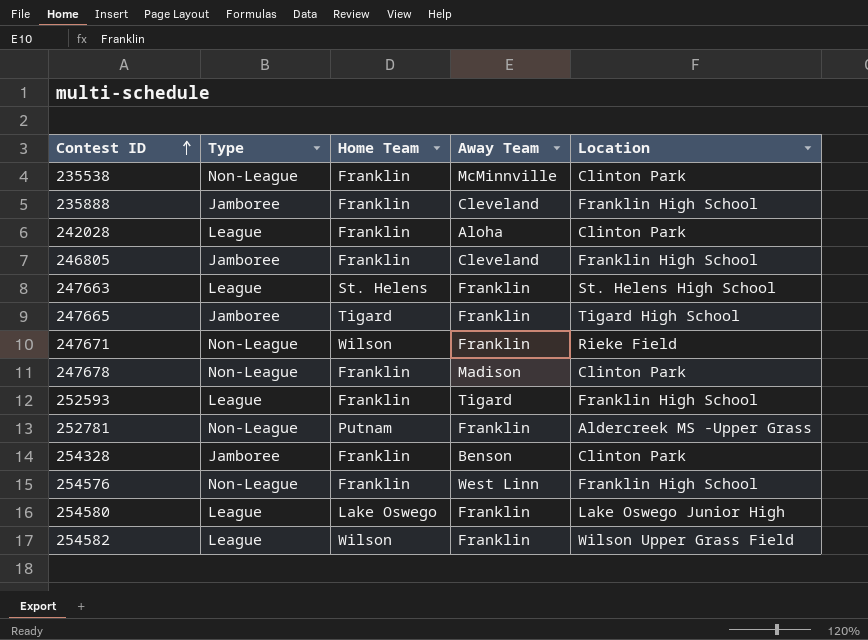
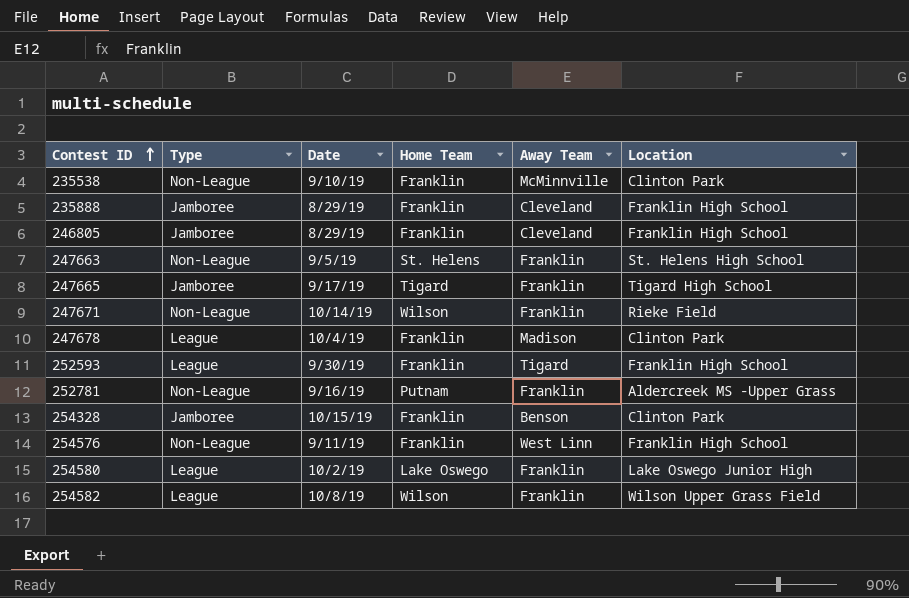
column Date | position: none -> 3
row 242028: League | Franklin | Aloha | Clinton Park -> none
247663 | Type: League -> Non-League
247678 | Type: Non-League -> League

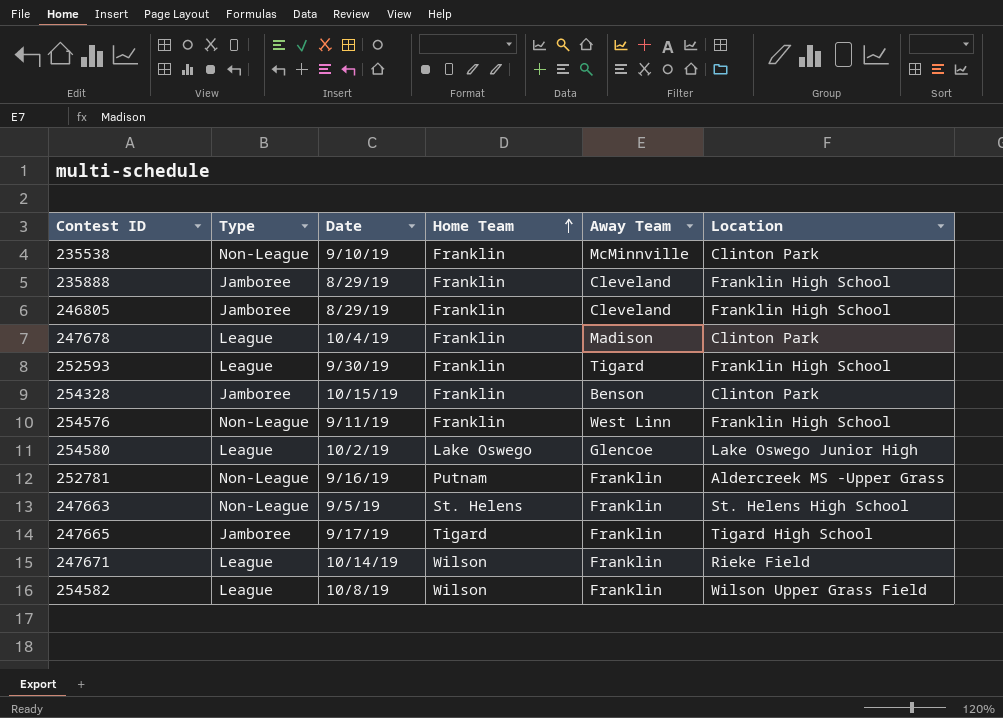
row order: Contest ID ascending -> Home Team ascending
254580 | Away Team: Franklin -> Glencoe
247671 | Type: Non-League -> League

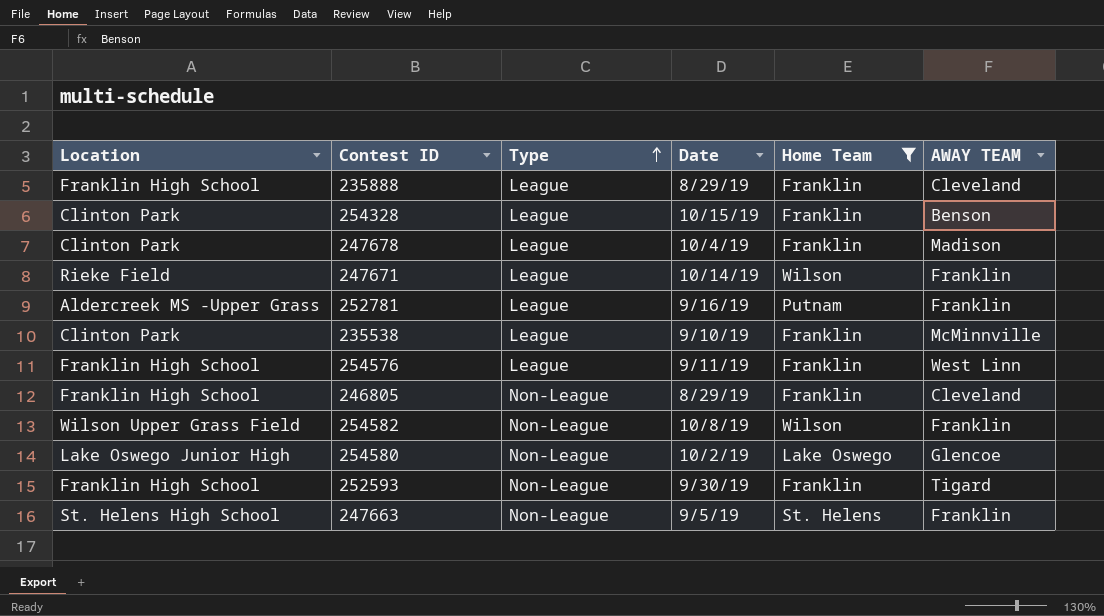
filter: none -> Home Team != Tigard
row order: Home Team ascending -> Type ascending
column Location | position: 6 -> 1
column name: Away Team -> AWAY TEAM
235888 | Type: Jamboree -> League
254328 | Type: Jamboree -> League
252781 | Type: Non-League -> League
235538 | Type: Non-League -> League
254576 | Type: Non-League -> League
246805 | Type: Jamboree -> Non-League
254582 | Type: League -> Non-League
254580 | Type: League -> Non-League
252593 | Type: League -> Non-League

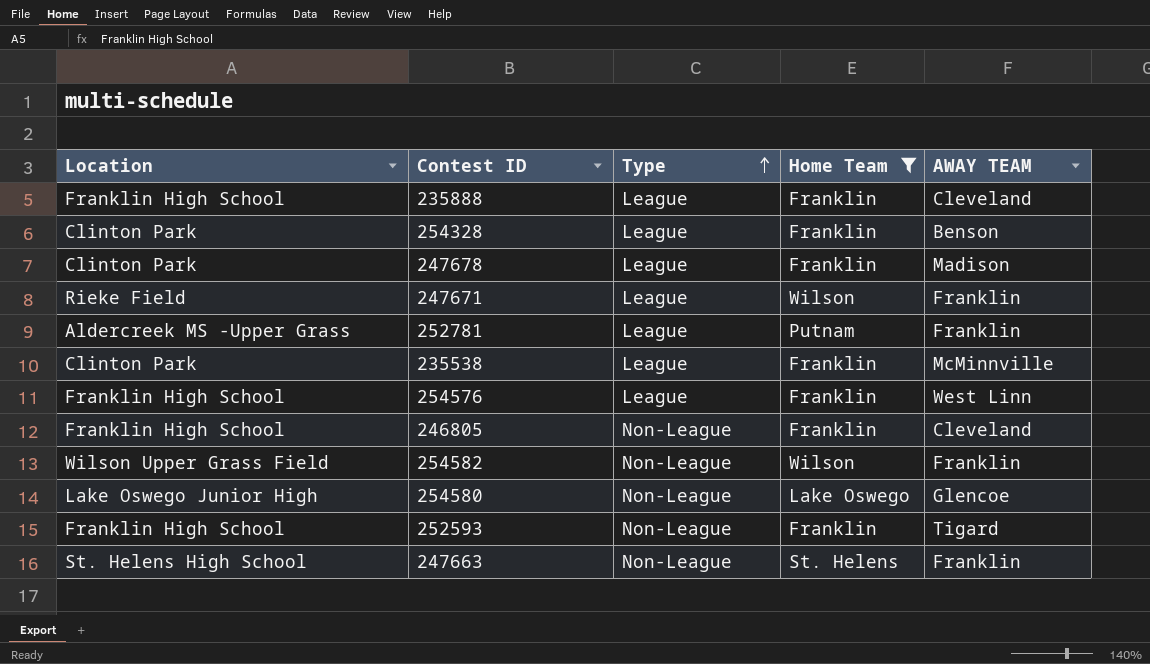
column Date | position: 4 -> none

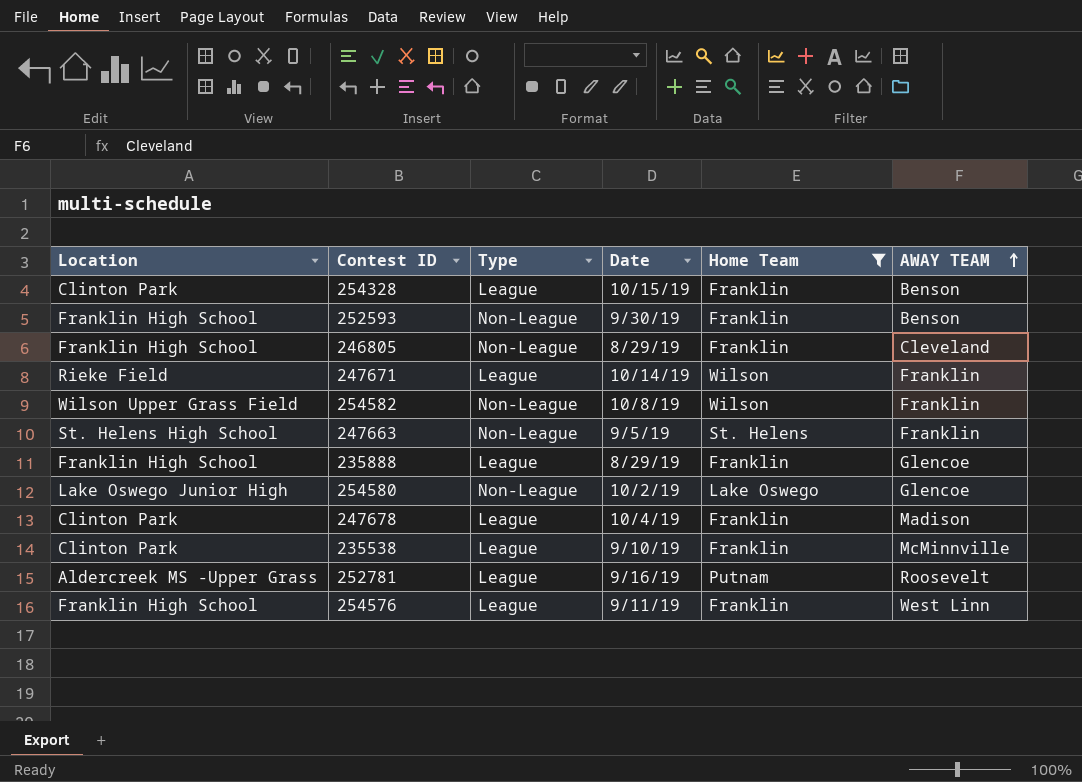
row order: Type ascending -> AWAY TEAM ascending
column Date | position: none -> 4
252593 | AWAY TEAM: Tigard -> Benson
235888 | AWAY TEAM: Cleveland -> Glencoe
252781 | AWAY TEAM: Franklin -> Roosevelt

